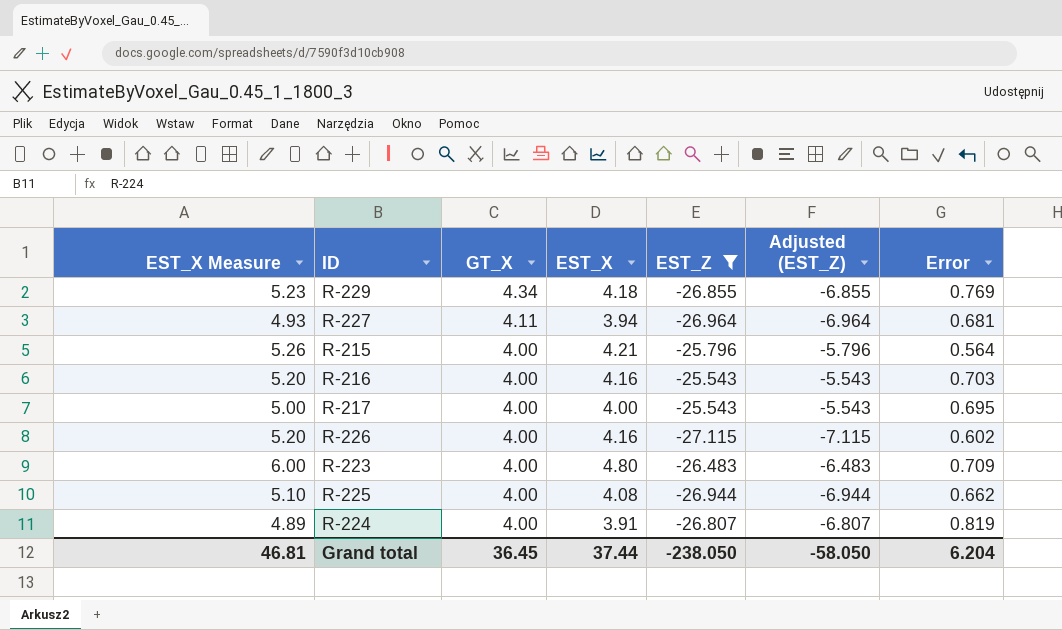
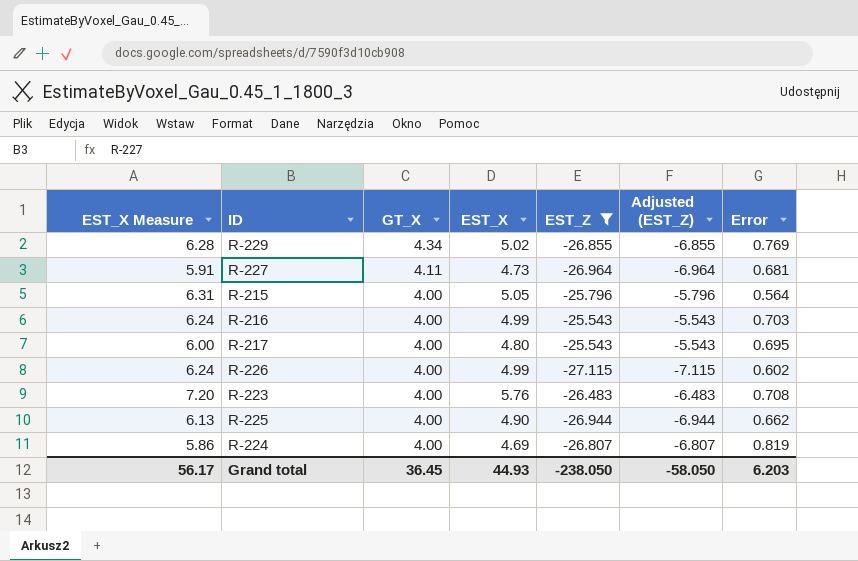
R-229 | EST_X Measure: 5.23 -> 6.28
R-229 | EST_X: 4.18 -> 5.02
R-227 | EST_X Measure: 4.93 -> 5.91
R-227 | EST_X: 3.94 -> 4.73
R-215 | EST_X Measure: 5.26 -> 6.31
R-215 | EST_X: 4.21 -> 5.05
R-216 | EST_X Measure: 5.20 -> 6.24
R-216 | EST_X: 4.16 -> 4.99
R-217 | EST_X Measure: 5.00 -> 6.00
R-217 | EST_X: 4.00 -> 4.80
R-226 | EST_X Measure: 5.20 -> 6.24
R-226 | EST_X: 4.16 -> 4.99
R-223 | EST_X Measure: 6.00 -> 7.20
R-223 | EST_X: 4.80 -> 5.76
R-223 | Error: 0.709 -> 0.708
R-225 | EST_X Measure: 5.10 -> 6.13
R-225 | EST_X: 4.08 -> 4.90
R-224 | EST_X Measure: 4.89 -> 5.86
R-224 | EST_X: 3.91 -> 4.69
Grand total | EST_X Measure: 46.81 -> 56.17
Grand total | EST_X: 37.44 -> 44.93
Grand total | Error: 6.204 -> 6.203

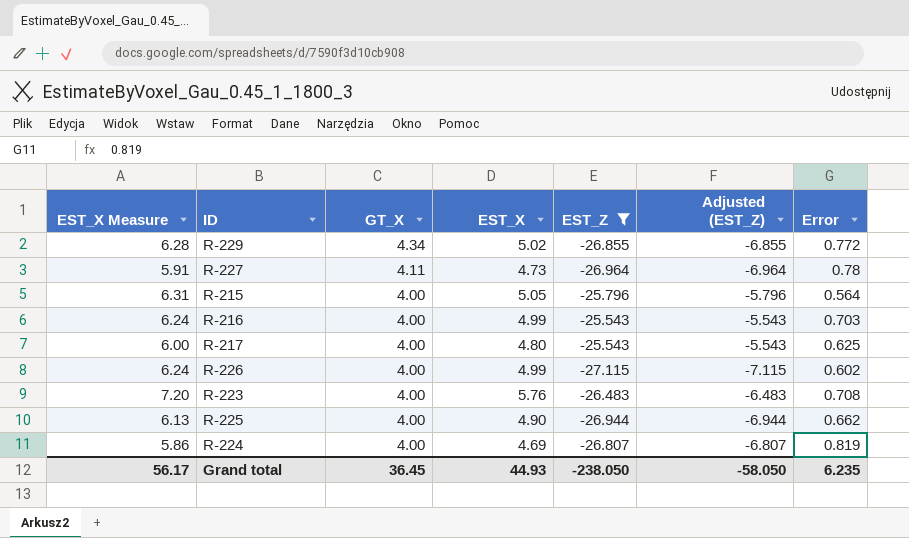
R-229 | Error: 0.769 -> 0.772
R-227 | Error: 0.681 -> 0.78
R-217 | Error: 0.695 -> 0.625
Grand total | Error: 6.203 -> 6.235

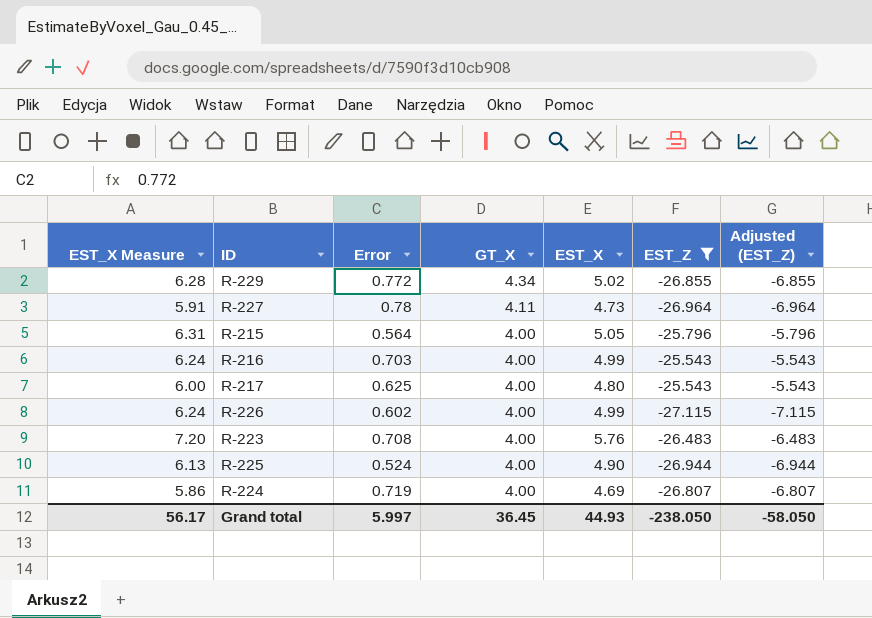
column Error | position: 7 -> 3
R-225 | Error: 0.662 -> 0.524
R-224 | Error: 0.819 -> 0.719
Grand total | Error: 6.235 -> 5.997

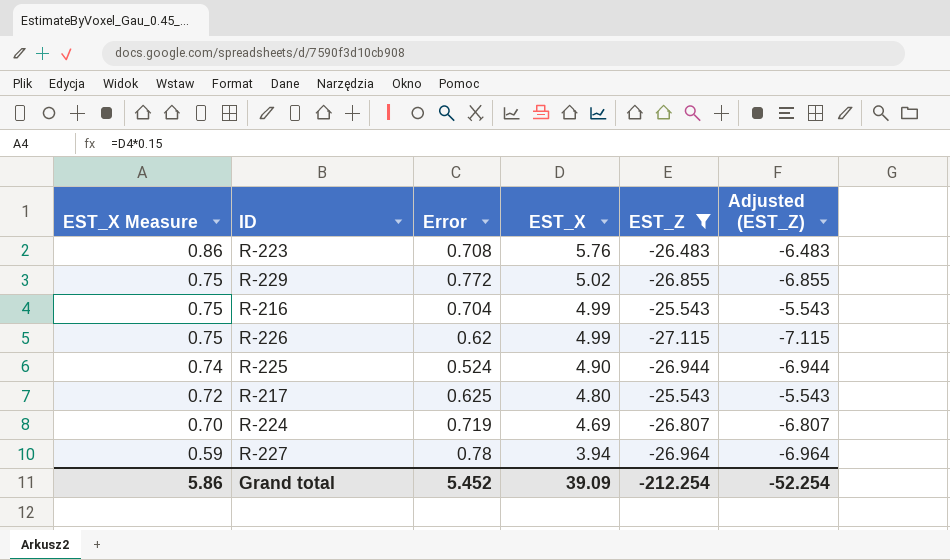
row order: GT_X descending -> EST_X Measure descending
column GT_X | position: 4 -> none
column EST_X Measure | formula: [EST_X] * 1.25 -> [EST_X] * 0.15
row R-215: 6.31 | 0.564 | 4.00 | 5.05 | -25.796 | -5.796 -> none
R-216 | Error: 0.703 -> 0.704
R-226 | Error: 0.602 -> 0.62
R-227 | EST_X: 4.73 -> 3.94
Grand total | EST_X Measure: 56.17 -> 5.86
Grand total | Error: 5.997 -> 5.452
Grand total | EST_X: 44.93 -> 39.09
Grand total | EST_Z: -238.050 -> -212.254
Grand total | Adjusted (EST_Z): -58.050 -> -52.254

